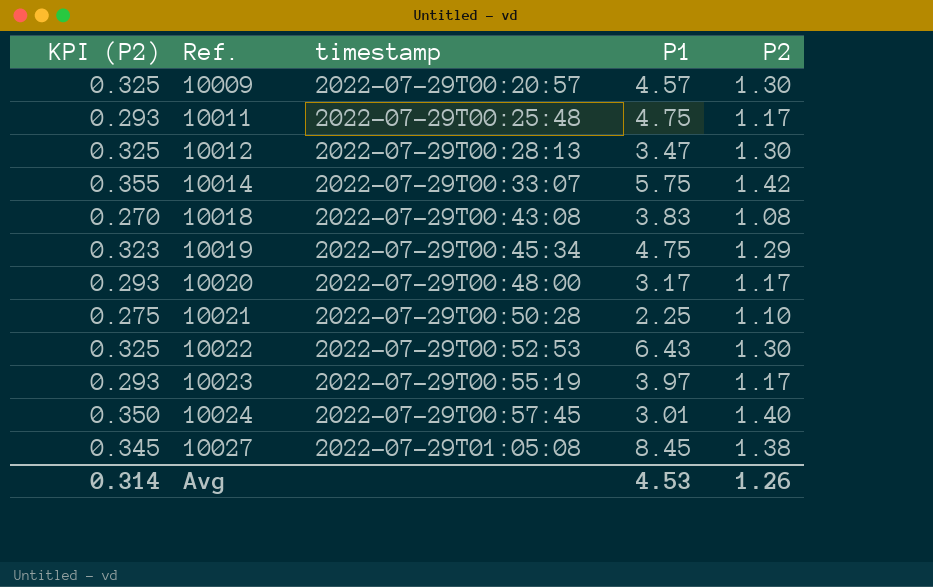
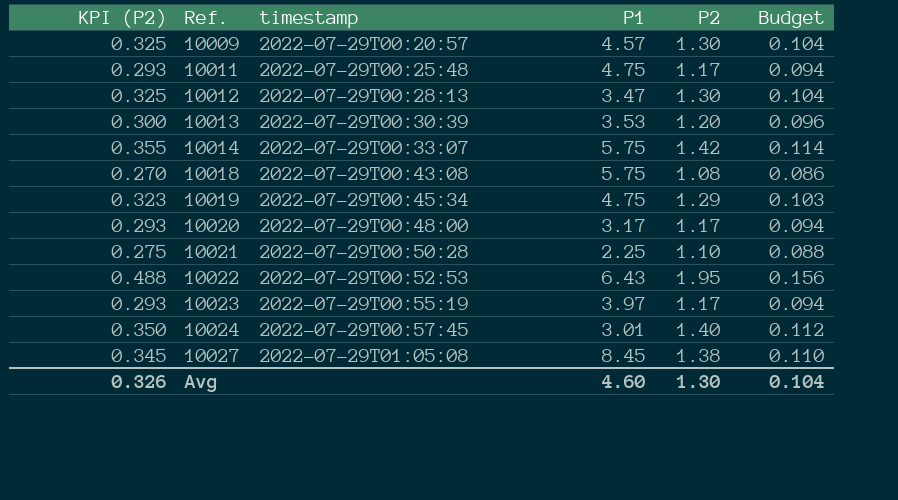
column Budget | formula: none -> [P2] * 0.08
row 10013: none -> 0.300 | 2022-07-29T00:30:39 | 3.53 | 1.20 | 0.096
10018 | P1: 3.83 -> 5.75
10022 | KPI (P2): 0.325 -> 0.488
10022 | P2: 1.30 -> 1.95
Avg | KPI (P2): 0.314 -> 0.326
Avg | P1: 4.53 -> 4.60
Avg | P2: 1.26 -> 1.30

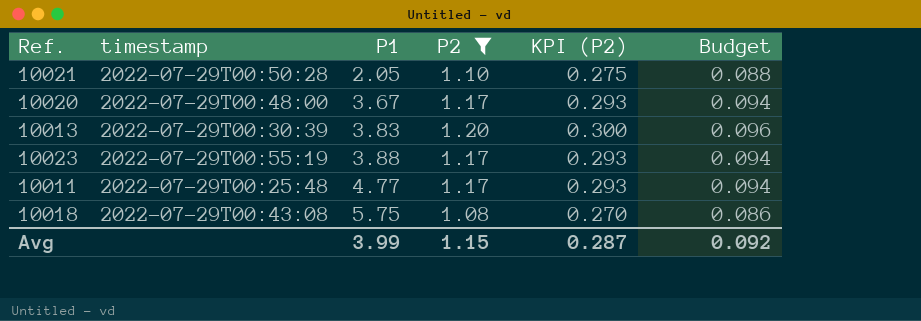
filter: none -> P2 <= 1.20
row order: Ref. ascending -> P1 ascending
column KPI (P2) | position: 1 -> 5
10021 | P1: 2.25 -> 2.05
10020 | P1: 3.17 -> 3.67
10013 | P1: 3.53 -> 3.83
10023 | P1: 3.97 -> 3.88
10011 | P1: 4.75 -> 4.77
Avg | P1: 4.60 -> 3.99
Avg | P2: 1.30 -> 1.15
Avg | KPI (P2): 0.326 -> 0.287
Avg | Budget: 0.104 -> 0.092

